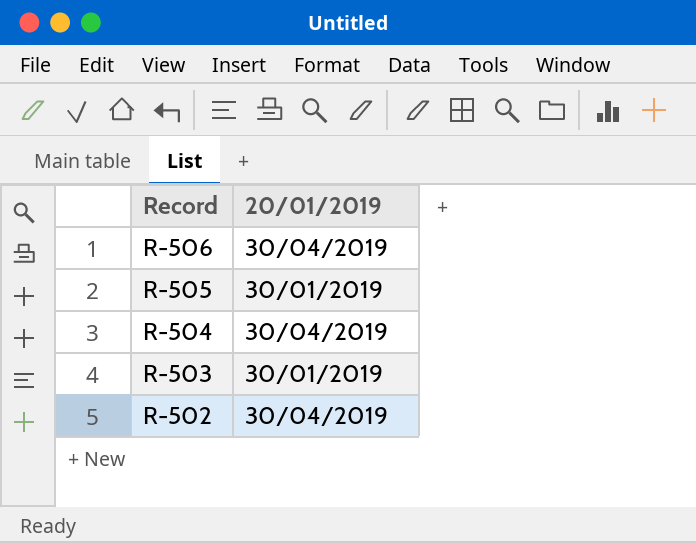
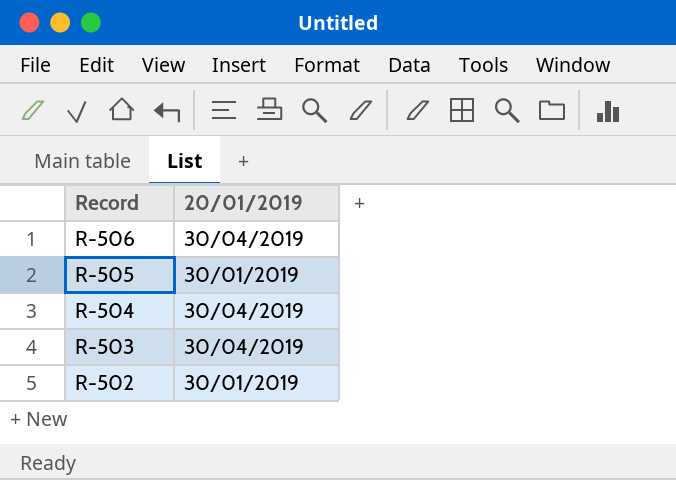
R-503 | 20/01/2019: 30/01/2019 -> 30/04/2019
R-502 | 20/01/2019: 30/04/2019 -> 30/01/2019

